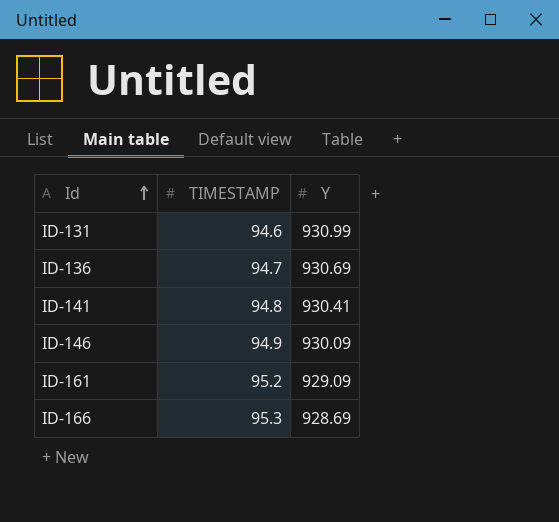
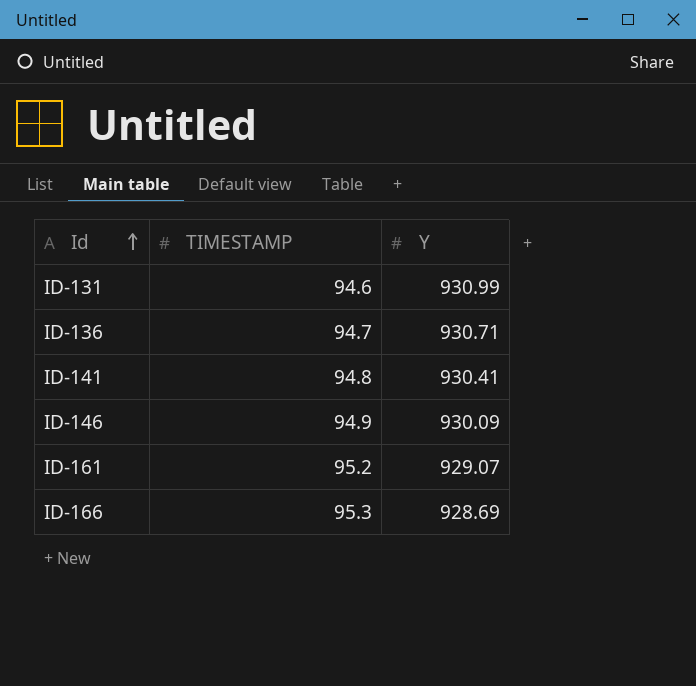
ID-136 | Y: 930.69 -> 930.71
ID-161 | Y: 929.09 -> 929.07

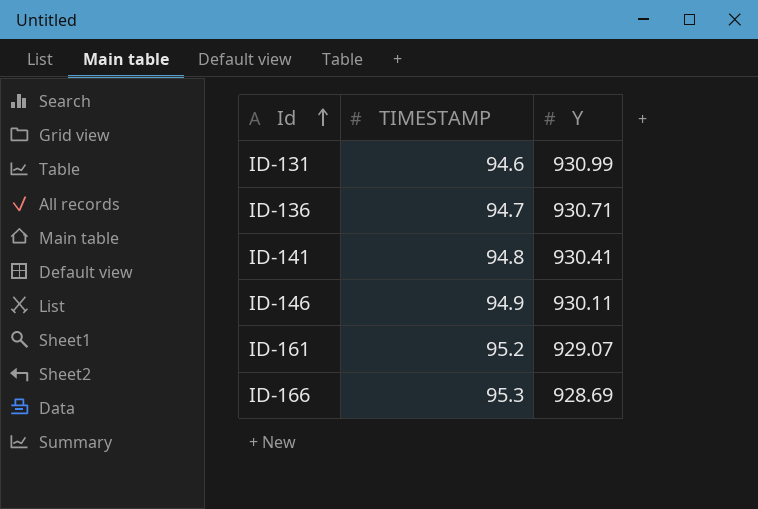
ID-146 | Y: 930.09 -> 930.11

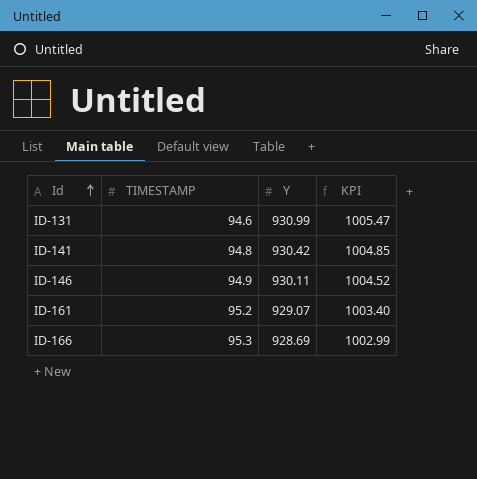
column KPI | formula: none -> [Y] * 1.08
row ID-136: 94.7 | 930.71 -> none
ID-141 | Y: 930.41 -> 930.42

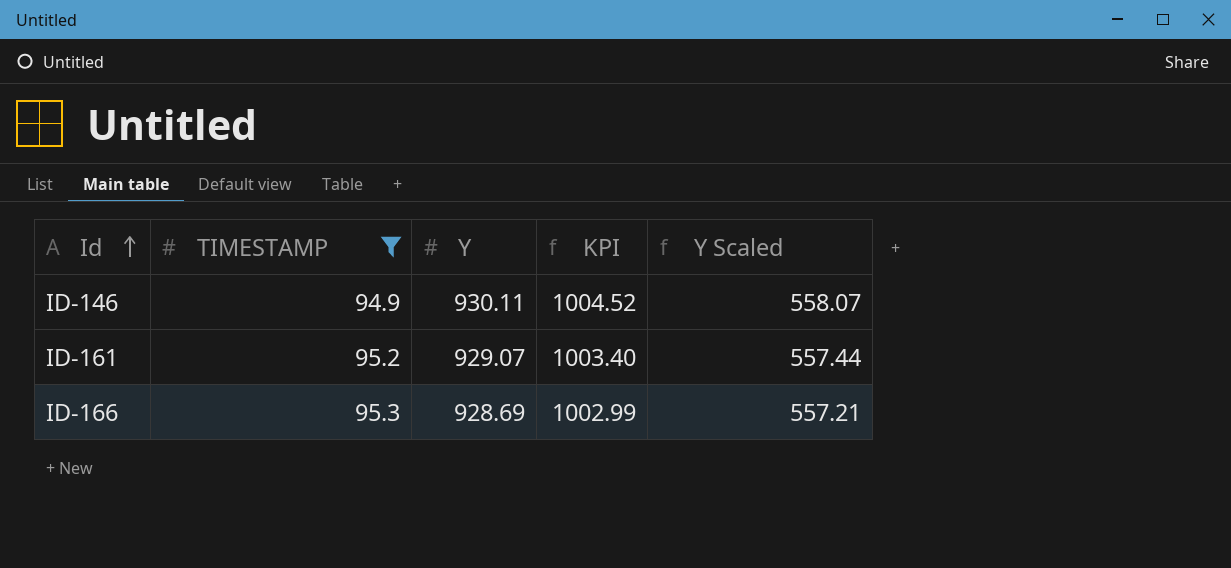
filter: none -> TIMESTAMP >= 94.9
column Y Scaled | formula: none -> [Y] * 0.6

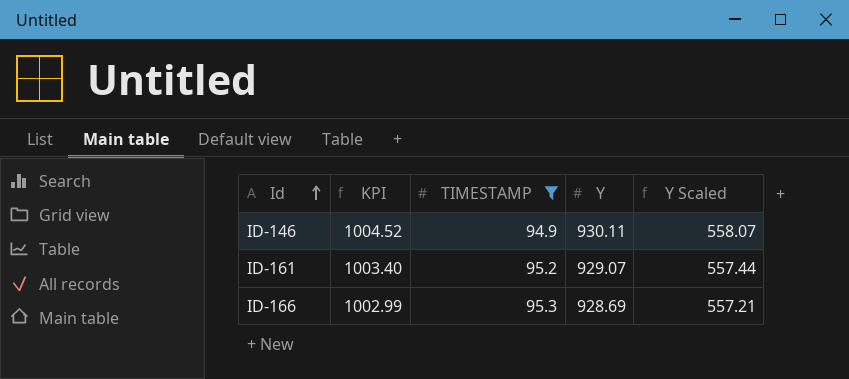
column KPI | position: 4 -> 2

